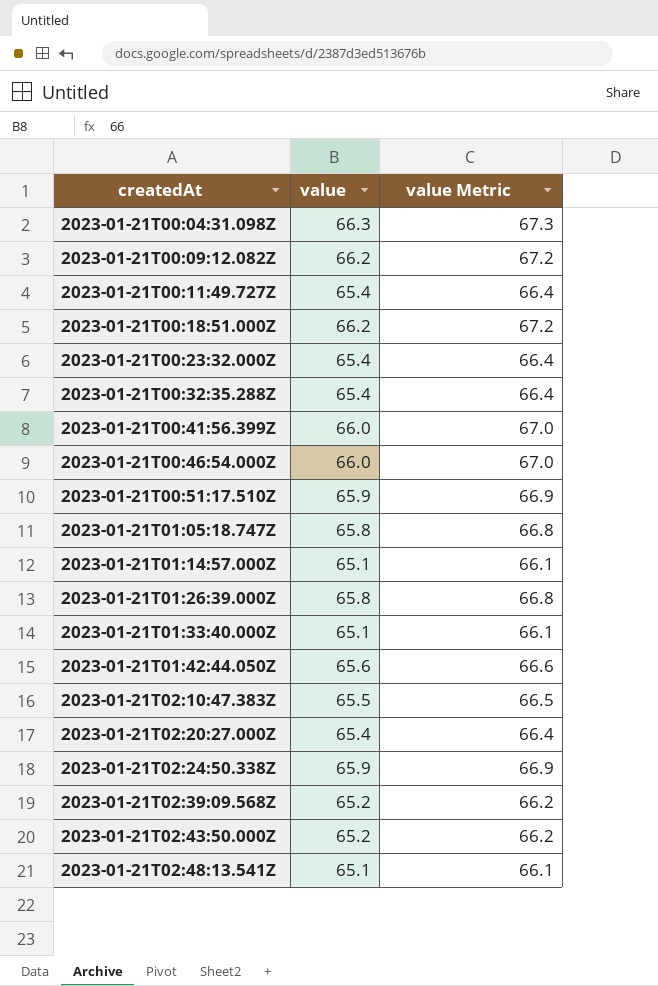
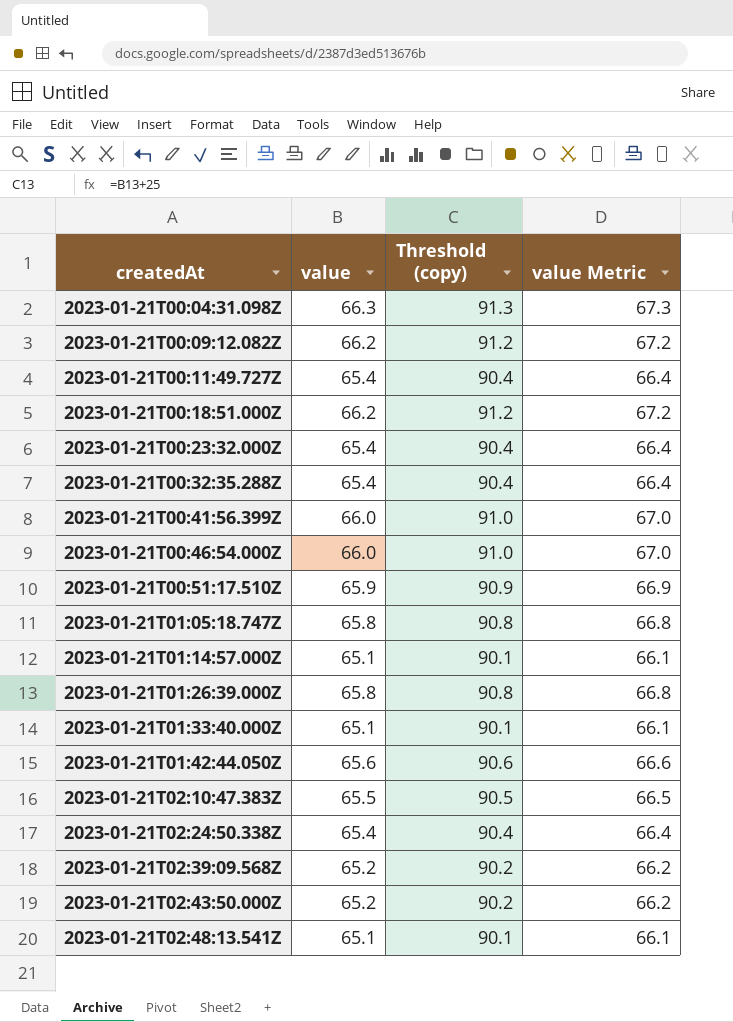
column Threshold (copy) | formula: none -> [value] + 25
row 2023-01-21T02:20:27.000Z: 65.4 | 66.4 -> none
2023-01-21T02:24:50.338Z | value: 65.9 -> 65.4
2023-01-21T02:24:50.338Z | value Metric: 66.9 -> 66.4

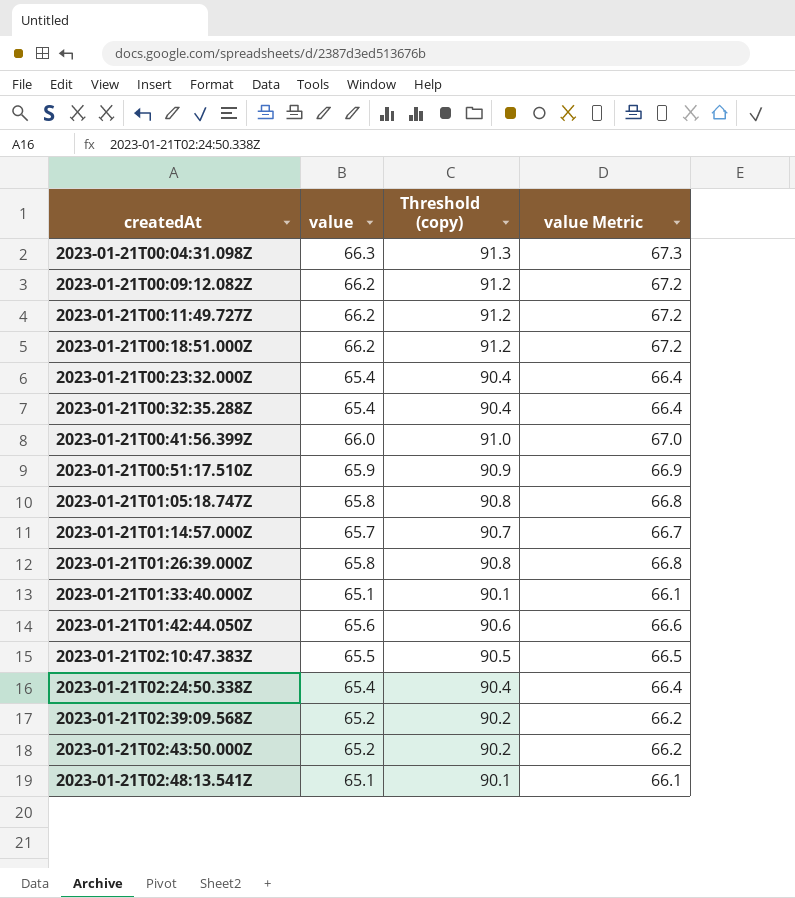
row 2023-01-21T00:46:54.000Z: 66.0 | 91.0 | 67.0 -> none
2023-01-21T00:11:49.727Z | value: 65.4 -> 66.2
2023-01-21T00:11:49.727Z | Threshold (copy): 90.4 -> 91.2
2023-01-21T00:11:49.727Z | value Metric: 66.4 -> 67.2
2023-01-21T01:14:57.000Z | value: 65.1 -> 65.7
2023-01-21T01:14:57.000Z | Threshold (copy): 90.1 -> 90.7
2023-01-21T01:14:57.000Z | value Metric: 66.1 -> 66.7

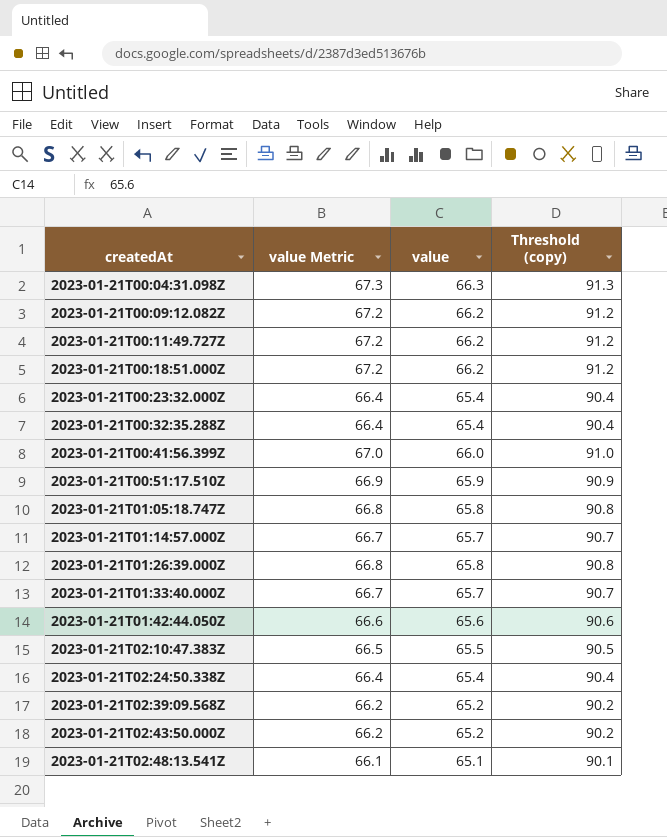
column value Metric | position: 4 -> 2
2023-01-21T01:33:40.000Z | value Metric: 66.1 -> 66.7
2023-01-21T01:33:40.000Z | value: 65.1 -> 65.7
2023-01-21T01:33:40.000Z | Threshold (copy): 90.1 -> 90.7

